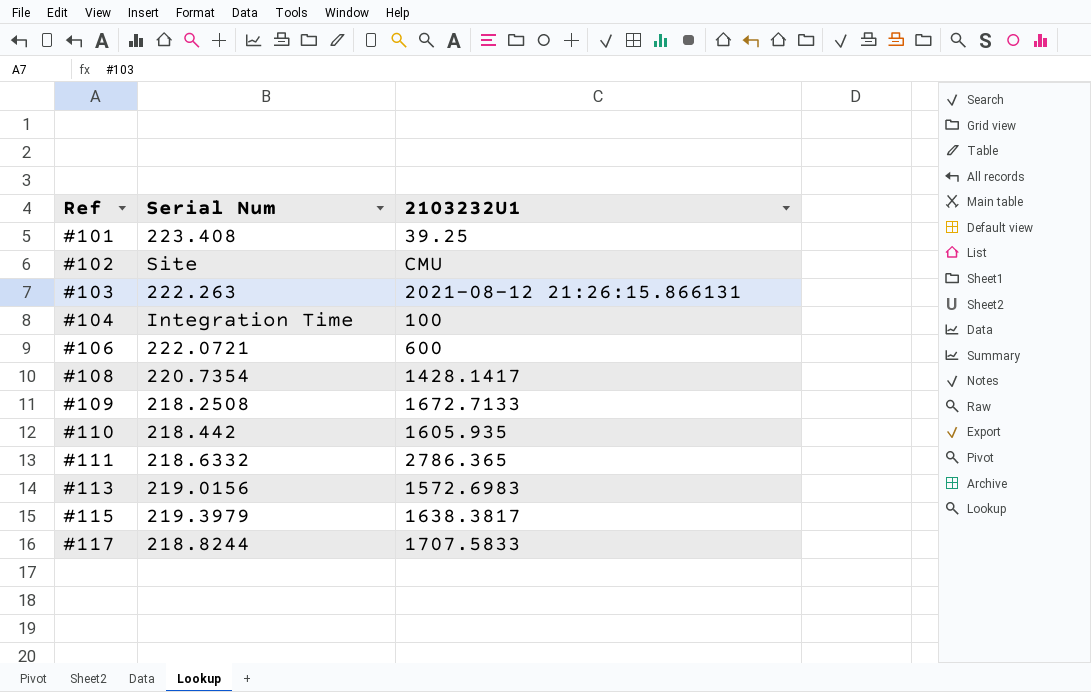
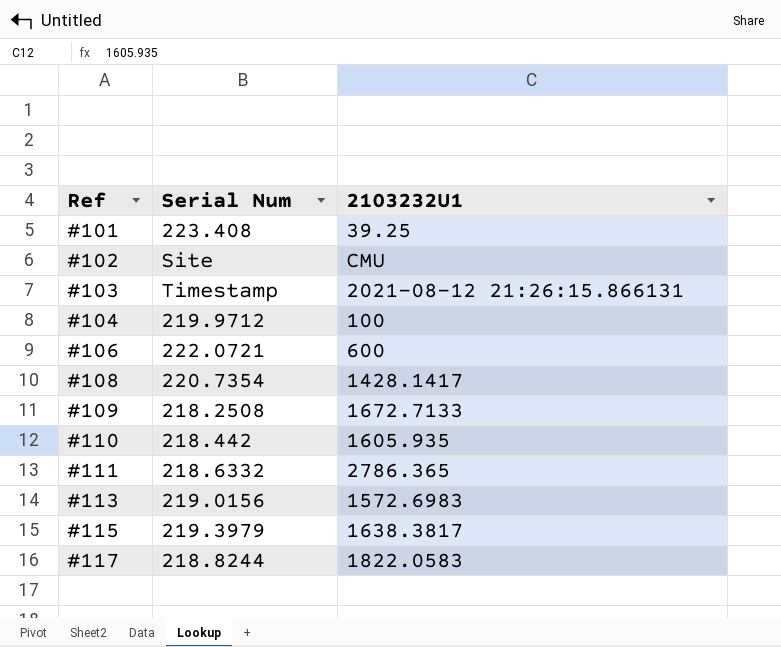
#103 | Serial Num: 222.263 -> Timestamp
#104 | Serial Num: Integration Time -> 219.9712
#117 | 2103232U1: 1707.5833 -> 1822.0583

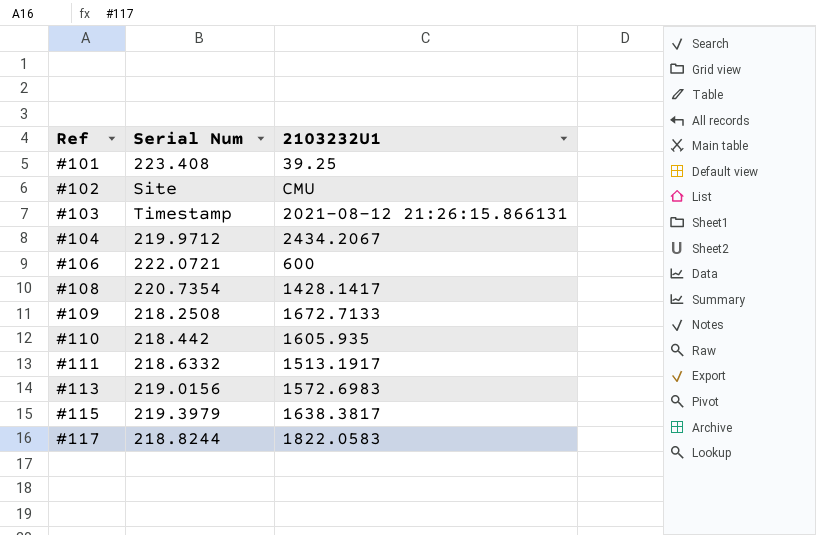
#104 | 2103232U1: 100 -> 2434.2067
#111 | 2103232U1: 2786.365 -> 1513.1917

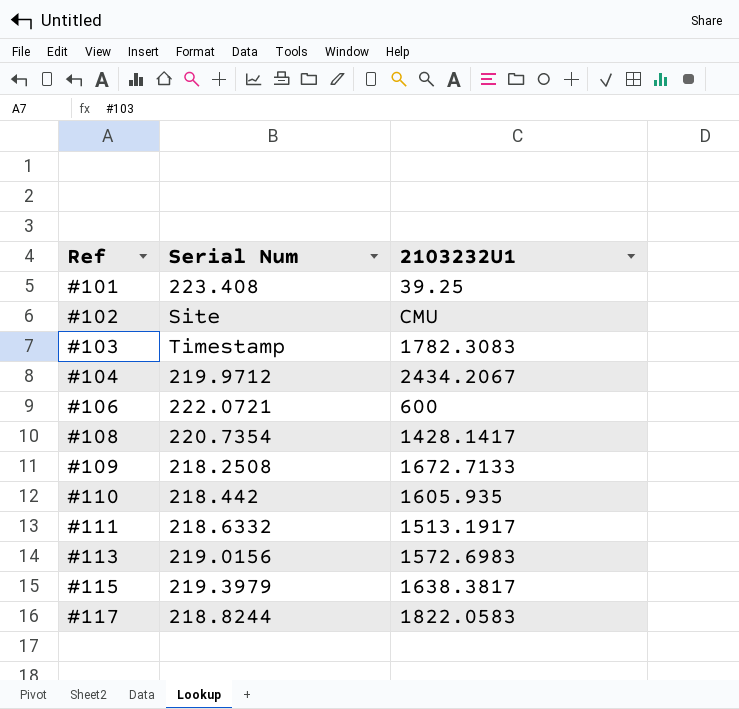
#103 | 2103232U1: 2021-08-12 21:26:15.866131 -> 1782.3083

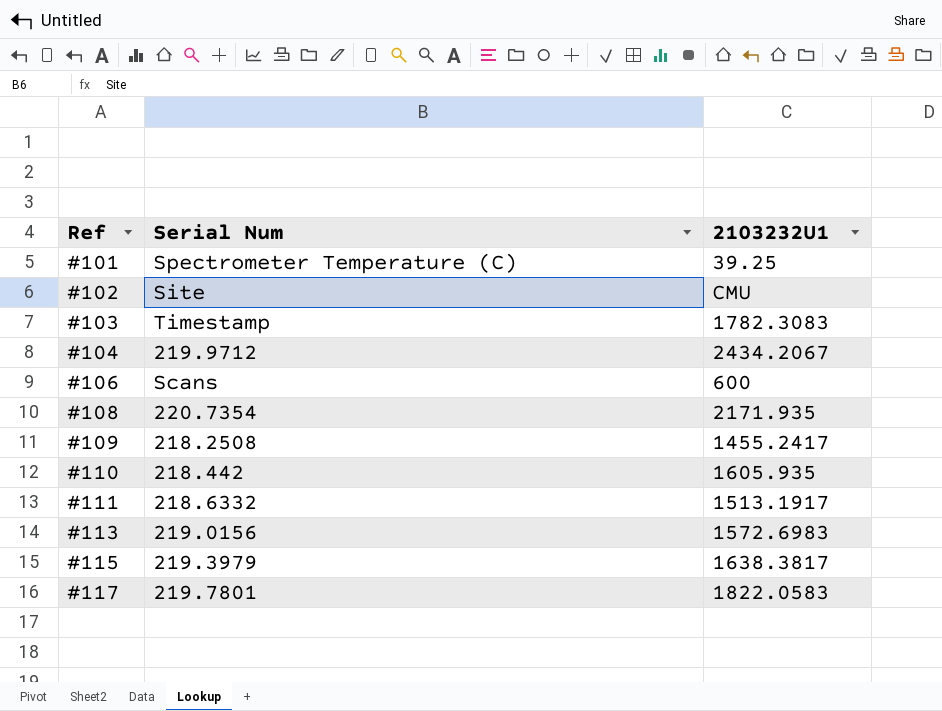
#101 | Serial Num: 223.408 -> Spectrometer Temperature (C)
#106 | Serial Num: 222.0721 -> Scans
#108 | 2103232U1: 1428.1417 -> 2171.935
#109 | 2103232U1: 1672.7133 -> 1455.2417
#117 | Serial Num: 218.8244 -> 219.7801

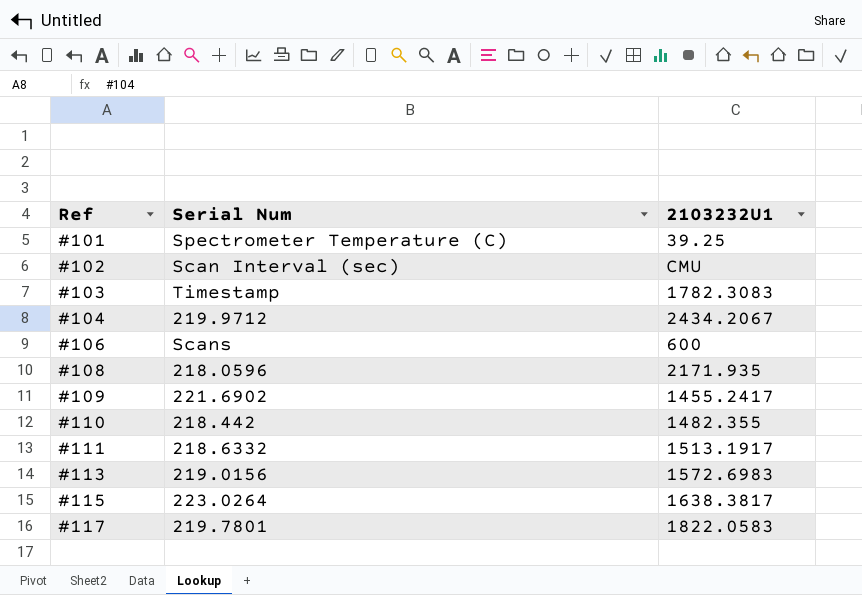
#102 | Serial Num: Site -> Scan Interval (sec)
#108 | Serial Num: 220.7354 -> 218.0596
#109 | Serial Num: 218.2508 -> 221.6902
#110 | 2103232U1: 1605.935 -> 1482.355
#115 | Serial Num: 219.3979 -> 223.0264

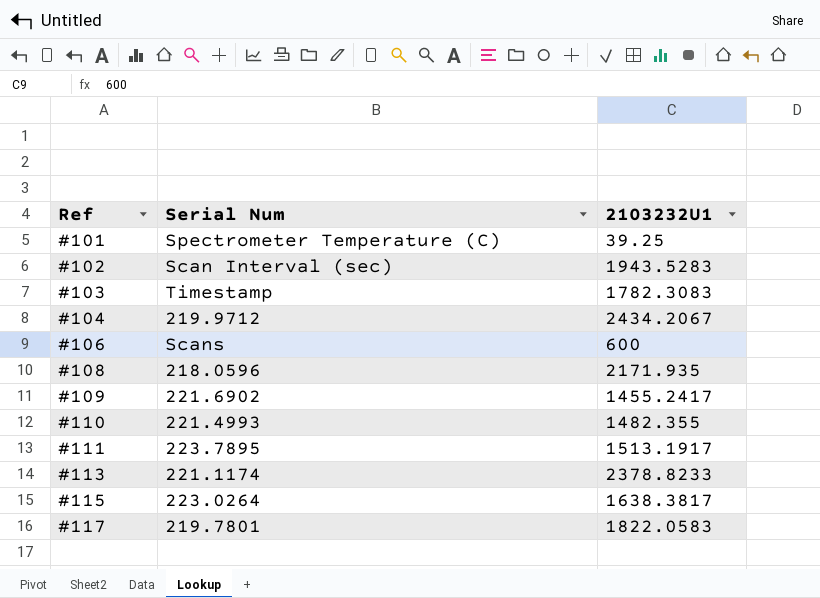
#102 | 2103232U1: CMU -> 1943.5283
#110 | Serial Num: 218.442 -> 221.4993
#111 | Serial Num: 218.6332 -> 223.7895
#113 | Serial Num: 219.0156 -> 221.1174
#113 | 2103232U1: 1572.6983 -> 2378.8233

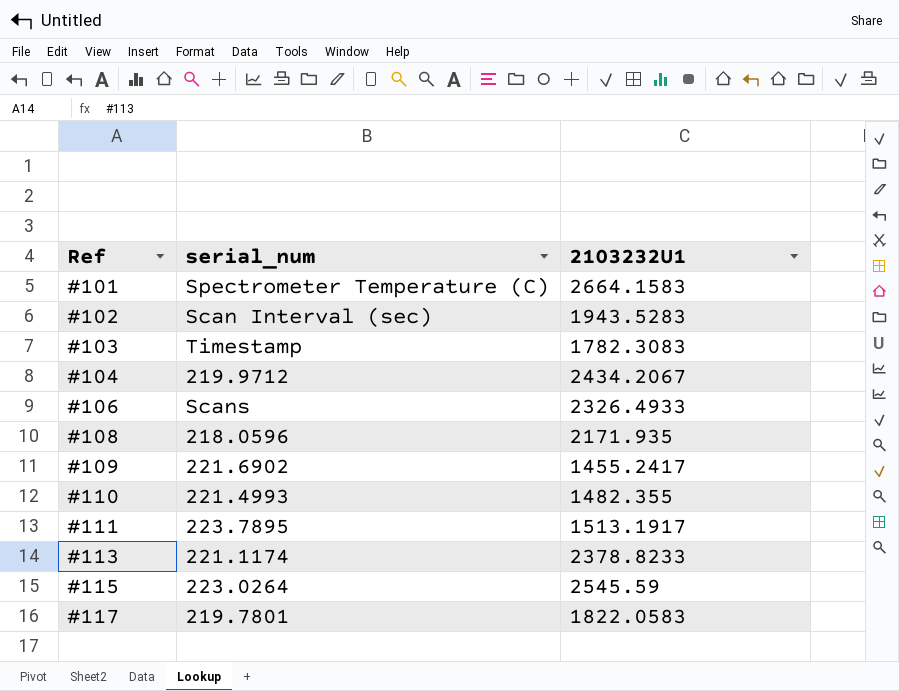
column name: Serial Num -> serial_num
#101 | 2103232U1: 39.25 -> 2664.1583
#106 | 2103232U1: 600 -> 2326.4933
#115 | 2103232U1: 1638.3817 -> 2545.59

